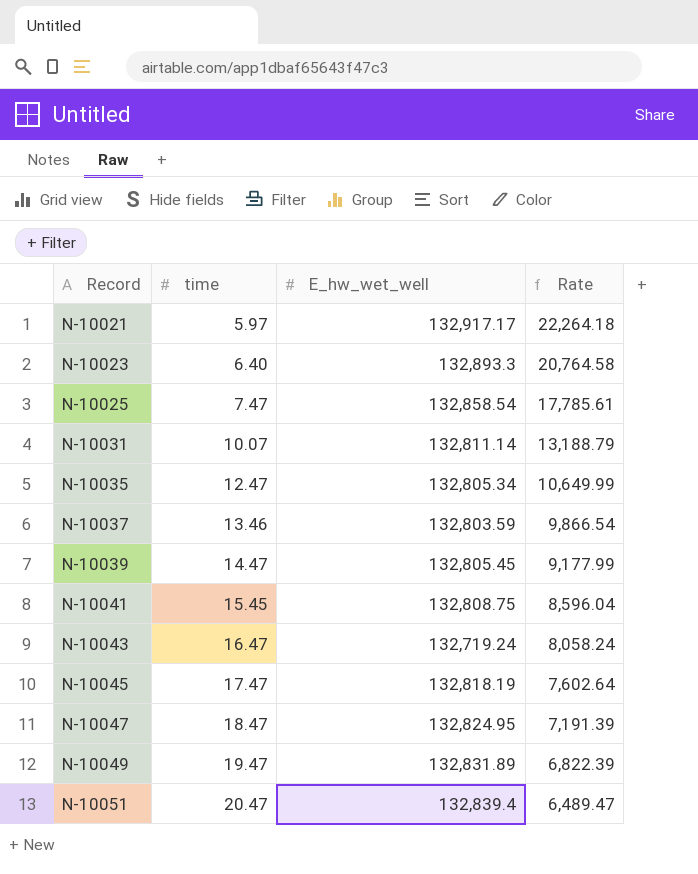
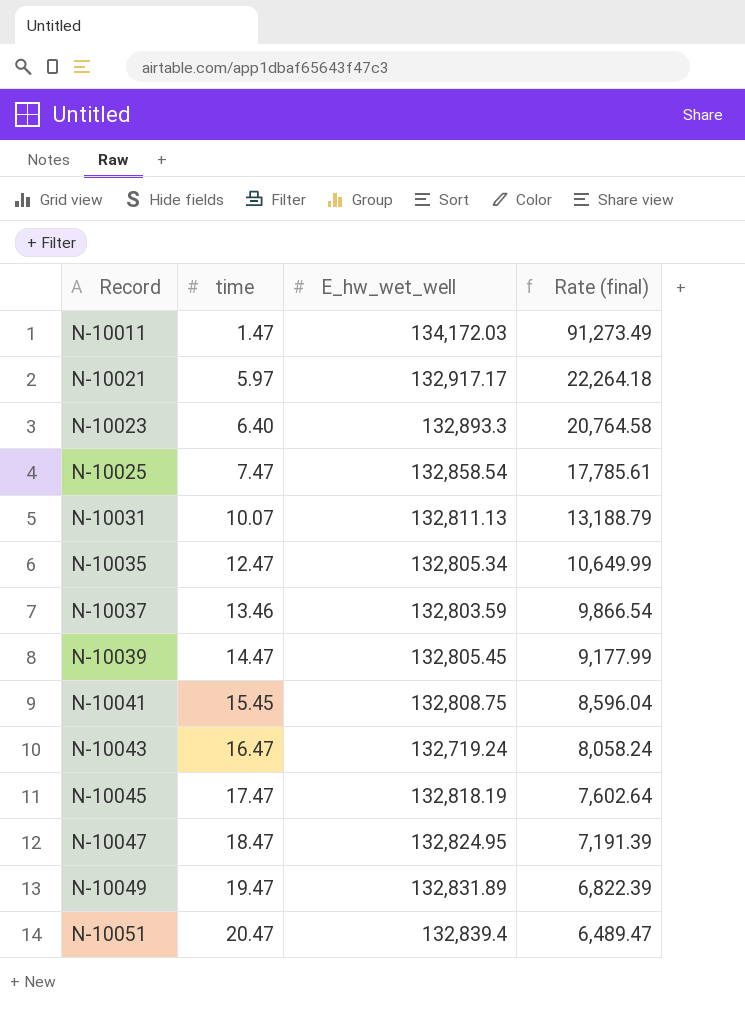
column name: Rate -> Rate (final)
row N-10011: none -> 1.47 | 134,172.03 | 91,273.49
N-10031 | E_hw_wet_well: 132,811.14 -> 132,811.13

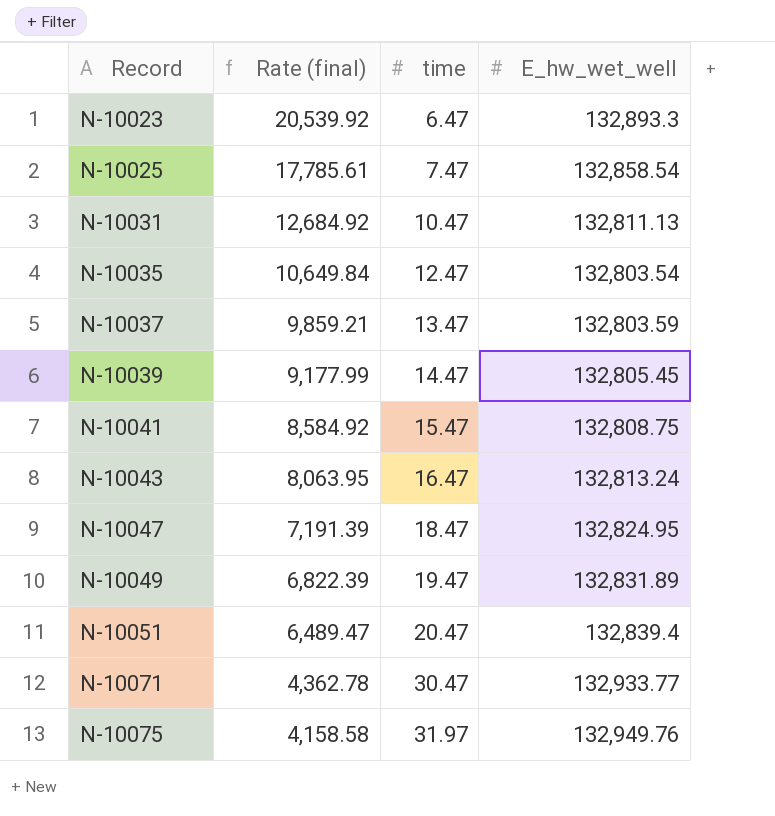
column Rate (final) | position: 4 -> 2
row N-10011: 1.47 | 134,172.03 | 91,273.49 -> none
row N-10021: 5.97 | 132,917.17 | 22,264.18 -> none
row N-10045: 17.47 | 132,818.19 | 7,602.64 -> none
N-10023 | Rate (final): 20,764.58 -> 20,539.92
N-10023 | time: 6.40 -> 6.47
N-10031 | Rate (final): 13,188.79 -> 12,684.92
N-10031 | time: 10.07 -> 10.47
N-10035 | Rate (final): 10,649.99 -> 10,649.84
N-10035 | E_hw_wet_well: 132,805.34 -> 132,803.54
N-10037 | Rate (final): 9,866.54 -> 9,859.21
N-10037 | time: 13.46 -> 13.47
N-10041 | Rate (final): 8,596.04 -> 8,584.92
N-10041 | time: 15.45 -> 15.47
N-10043 | Rate (final): 8,058.24 -> 8,063.95
N-10043 | E_hw_wet_well: 132,719.24 -> 132,813.24
row N-10071: none -> 4,362.78 | 30.47 | 132,933.77
row N-10075: none -> 4,158.58 | 31.97 | 132,949.76

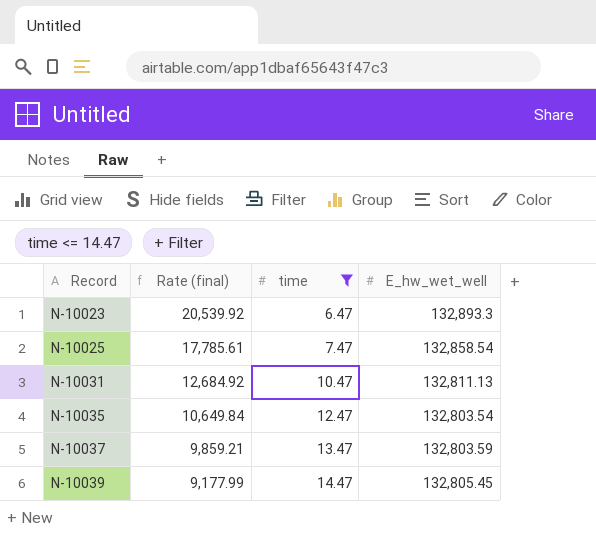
filter: none -> time <= 14.47

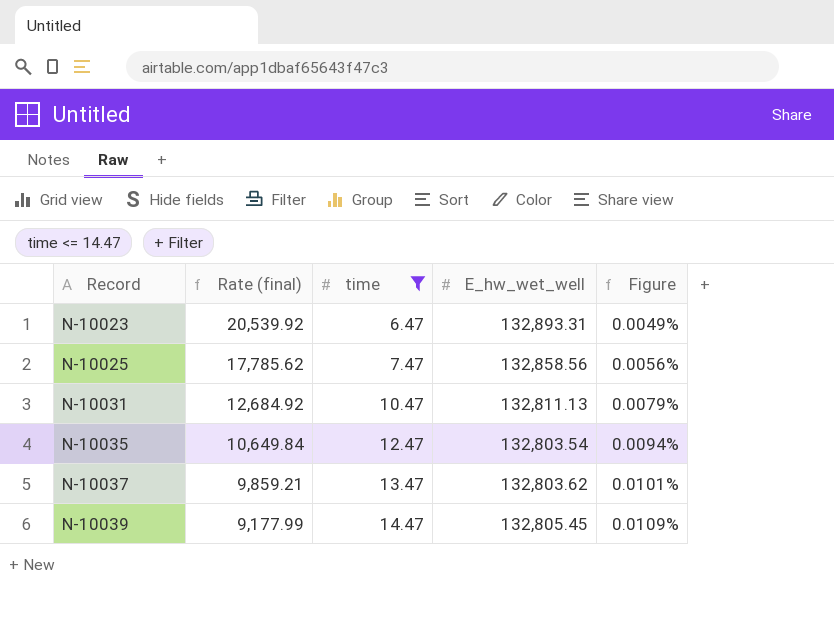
column Figure | formula: none -> [time] / [E_hw_wet_well]
N-10023 | E_hw_wet_well: 132,893.3 -> 132,893.31
N-10025 | Rate (final): 17,785.61 -> 17,785.62
N-10025 | E_hw_wet_well: 132,858.54 -> 132,858.56
N-10037 | E_hw_wet_well: 132,803.59 -> 132,803.62

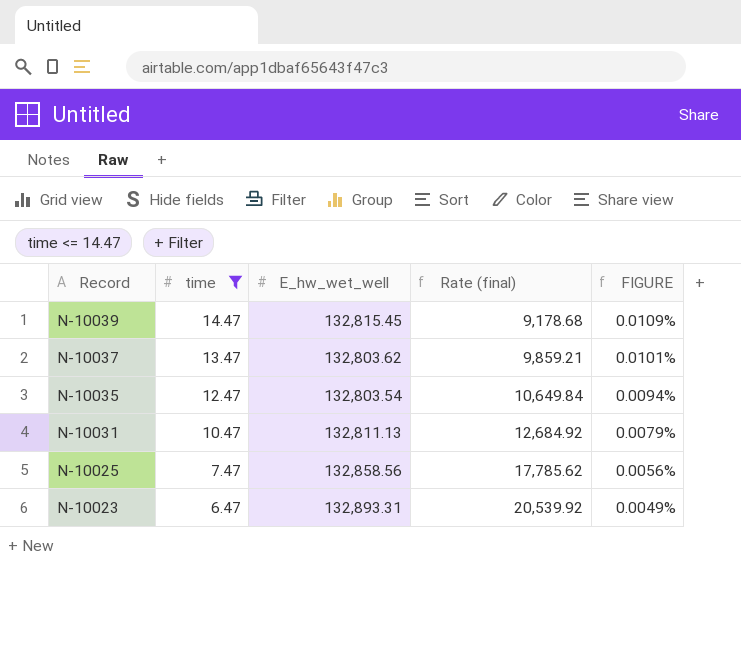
row order: Record ascending -> Record descending
column Rate (final) | position: 2 -> 4
column name: Figure -> FIGURE
N-10039 | E_hw_wet_well: 132,805.45 -> 132,815.45
N-10039 | Rate (final): 9,177.99 -> 9,178.68

